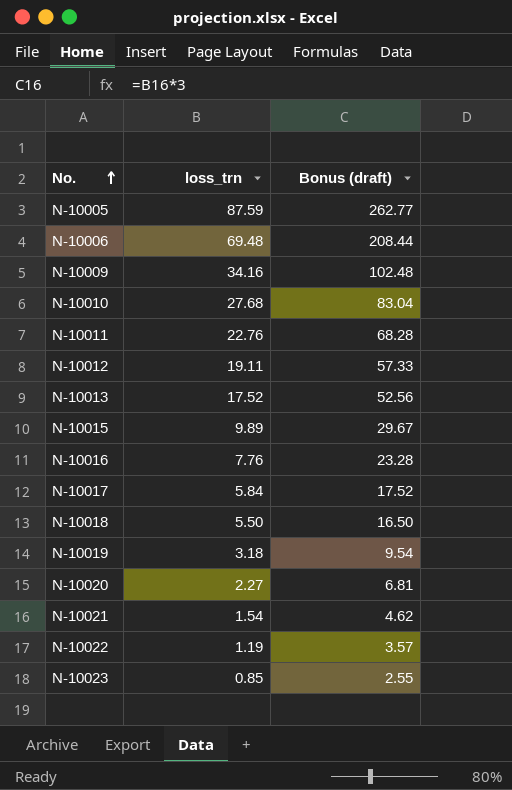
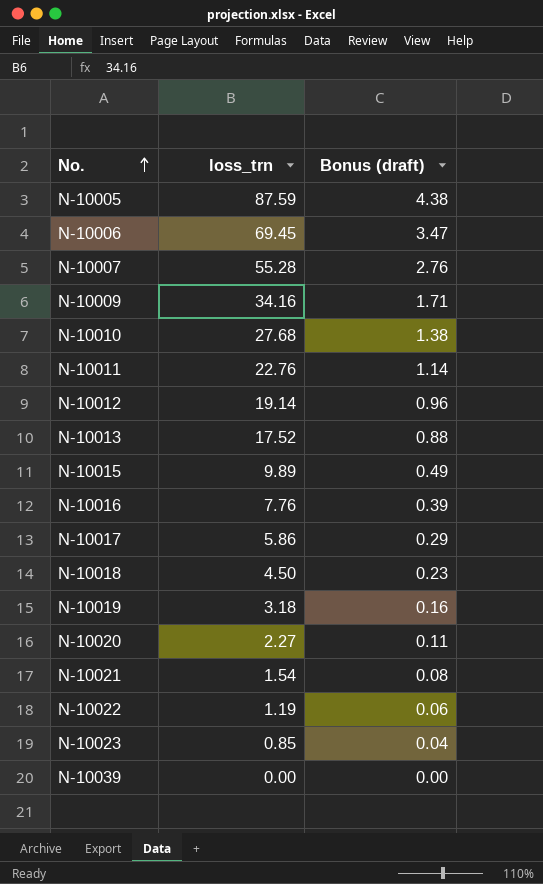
column Bonus (draft) | formula: [loss_trn] * 3 -> [loss_trn] * 0.05
N-10006 | loss_trn: 69.48 -> 69.45
row N-10007: none -> 55.28 | 2.76
N-10012 | loss_trn: 19.11 -> 19.14
N-10017 | loss_trn: 5.84 -> 5.86
N-10018 | loss_trn: 5.50 -> 4.50
row N-10039: none -> 0.00 | 0.00

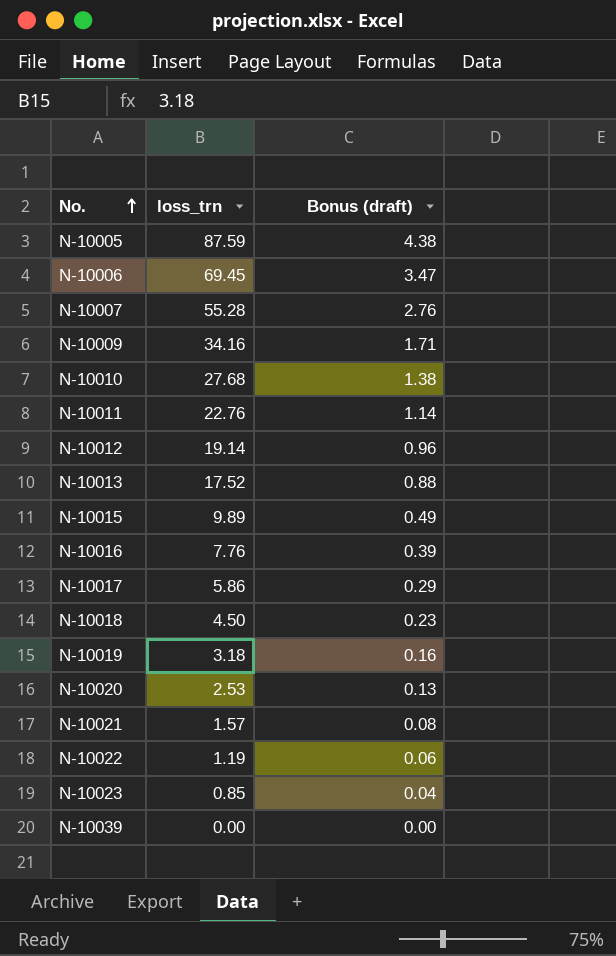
N-10020 | loss_trn: 2.27 -> 2.53
N-10020 | Bonus (draft): 0.11 -> 0.13
N-10021 | loss_trn: 1.54 -> 1.57

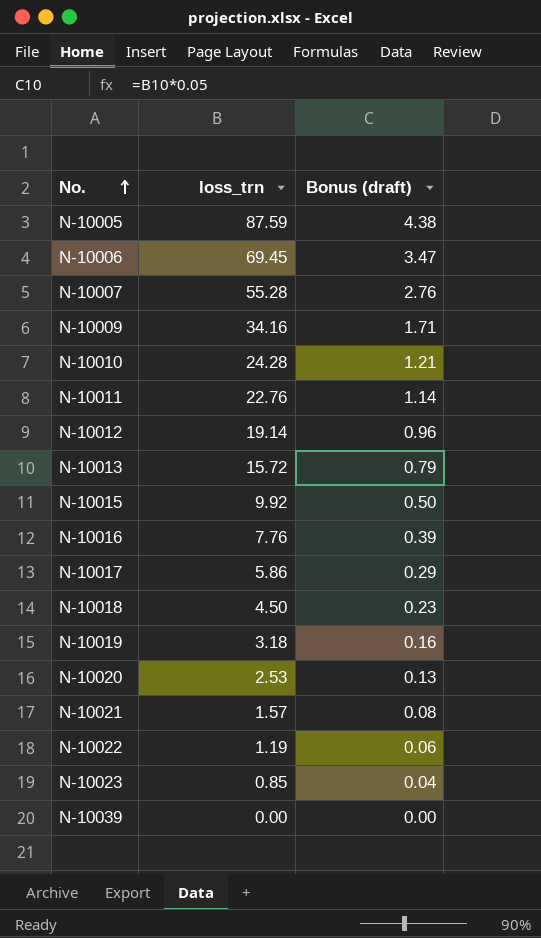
N-10010 | loss_trn: 27.68 -> 24.28
N-10010 | Bonus (draft): 1.38 -> 1.21
N-10013 | loss_trn: 17.52 -> 15.72
N-10013 | Bonus (draft): 0.88 -> 0.79
N-10015 | loss_trn: 9.89 -> 9.92
N-10015 | Bonus (draft): 0.49 -> 0.50

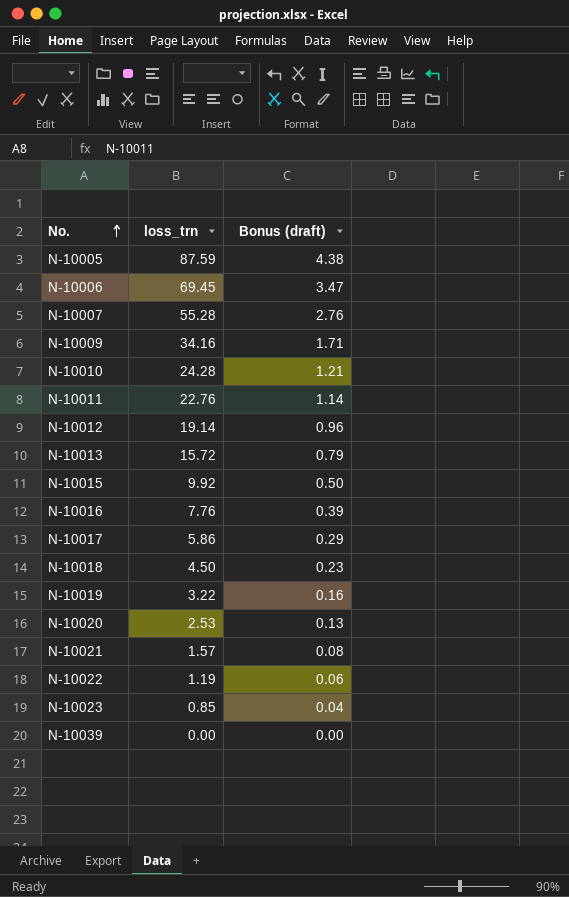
N-10019 | loss_trn: 3.18 -> 3.22

